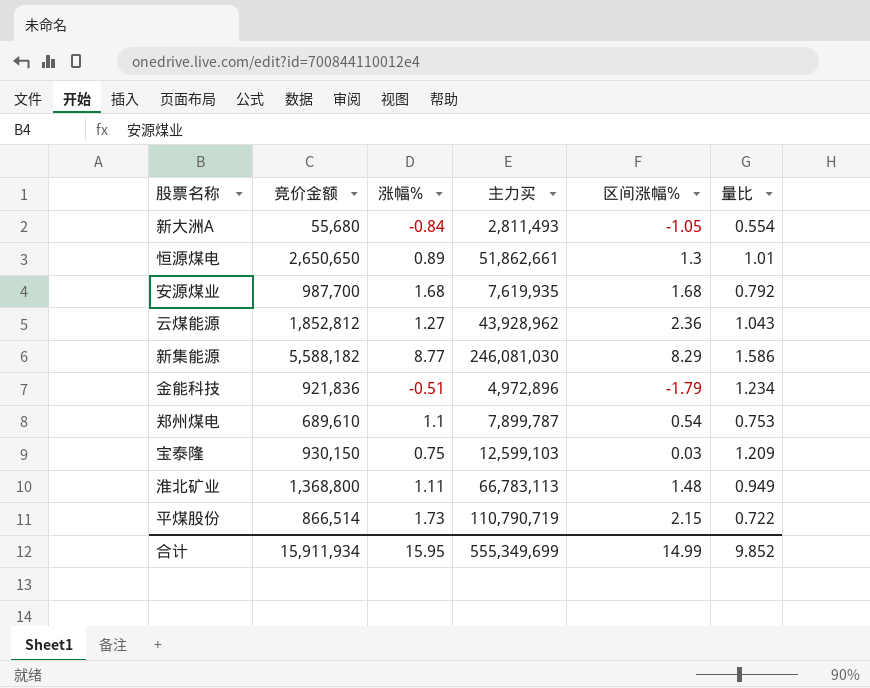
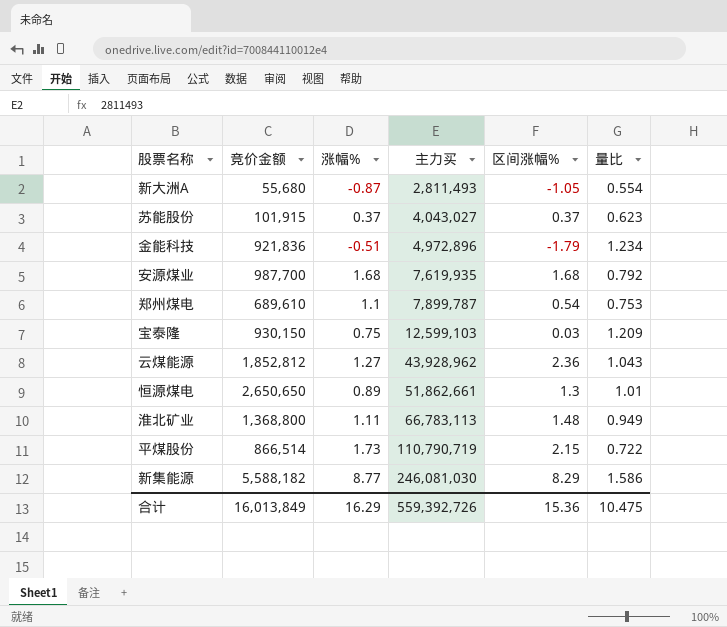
row order: none -> 主力买 ascending
新大洲A | 涨幅%: -0.84 -> -0.87
row 苏能股份: none -> 101,915 | 0.37 | 4,043,027 | 0.37 | 0.623
合计 | 竞价金额: 15,911,934 -> 16,013,849
合计 | 涨幅%: 15.95 -> 16.29
合计 | 主力买: 555,349,699 -> 559,392,726
合计 | 区间涨幅%: 14.99 -> 15.36
合计 | 量比: 9.852 -> 10.475

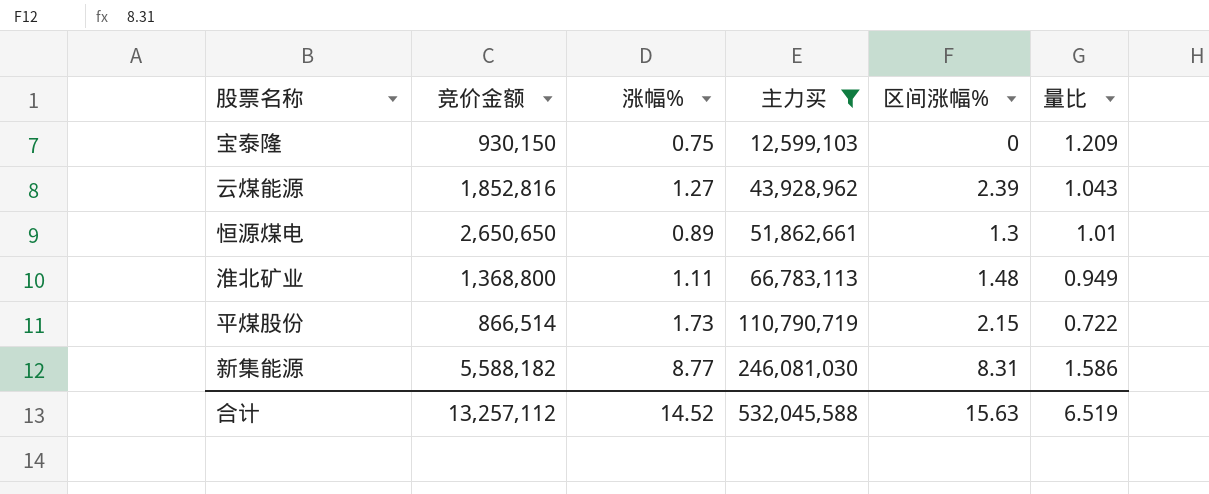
filter: none -> 主力买 >= 12,599,103
宝泰隆 | 区间涨幅%: 0.03 -> 0
云煤能源 | 竞价金额: 1,852,812 -> 1,852,816
云煤能源 | 区间涨幅%: 2.36 -> 2.39
新集能源 | 区间涨幅%: 8.29 -> 8.31
合计 | 竞价金额: 16,013,849 -> 13,257,112
合计 | 涨幅%: 16.29 -> 14.52
合计 | 主力买: 559,392,726 -> 532,045,588
合计 | 区间涨幅%: 15.36 -> 15.63
合计 | 量比: 10.475 -> 6.519

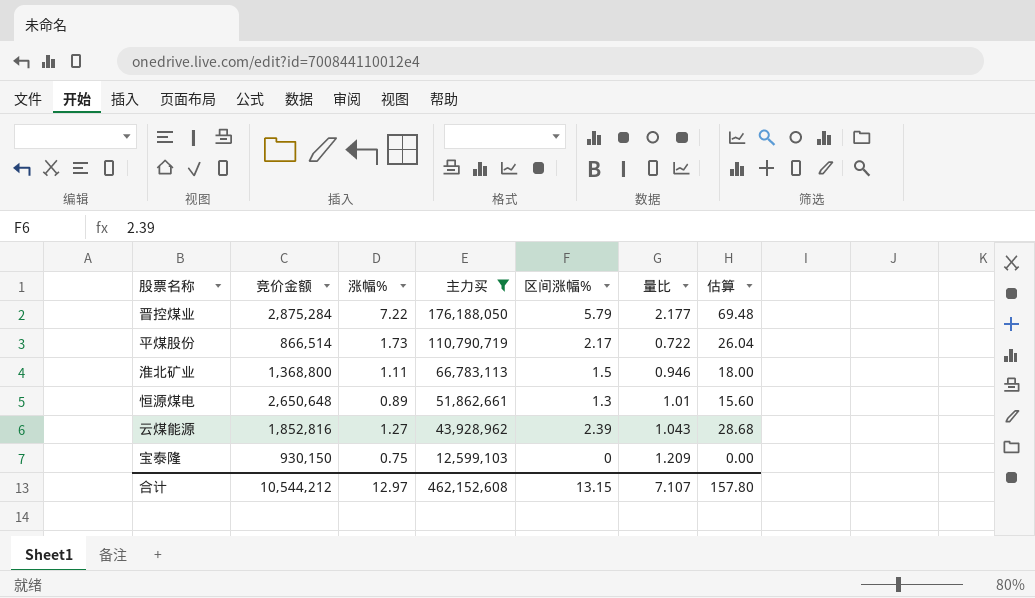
row order: 主力买 ascending -> 主力买 descending
column 估算 | formula: none -> [区间涨幅%] * 12
row 新集能源: 5,588,182 | 8.77 | 246,081,030 | 8.31 | 1.586 -> none
row 晋控煤业: none -> 2,875,284 | 7.22 | 176,188,050 | 5.79 | 2.177 | 69.48
平煤股份 | 区间涨幅%: 2.15 -> 2.17
淮北矿业 | 区间涨幅%: 1.48 -> 1.5
淮北矿业 | 量比: 0.949 -> 0.946
恒源煤电 | 竞价金额: 2,650,650 -> 2,650,648
合计 | 竞价金额: 13,257,112 -> 10,544,212
合计 | 涨幅%: 14.52 -> 12.97
合计 | 主力买: 532,045,588 -> 462,152,608
合计 | 区间涨幅%: 15.63 -> 13.15
合计 | 量比: 6.519 -> 7.107

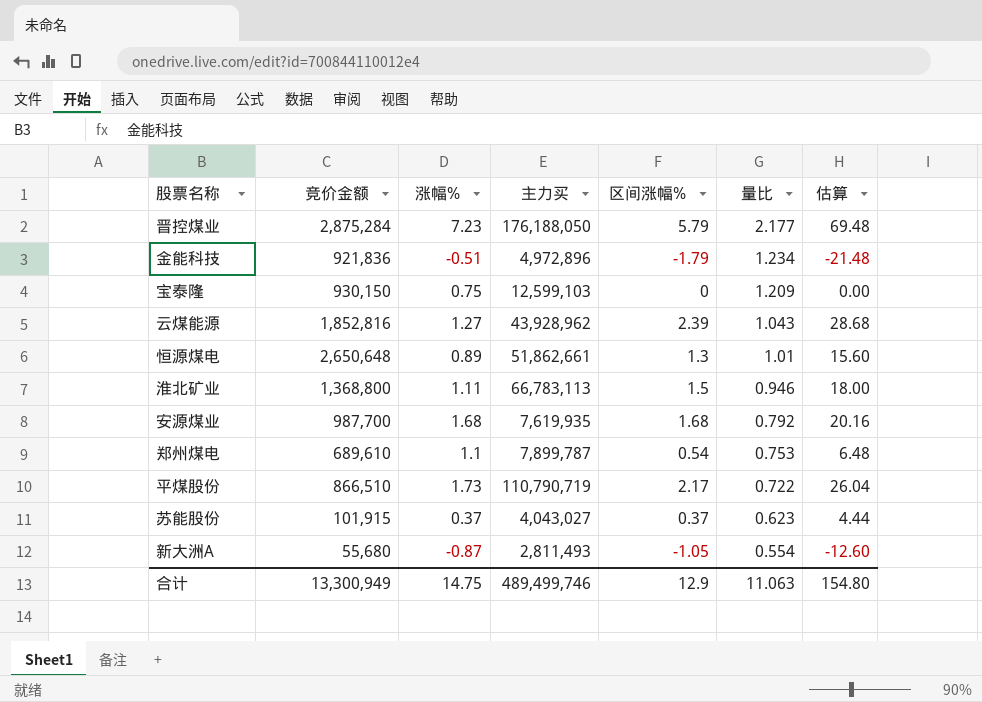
filter: 主力买 >= 12,599,103 -> none
row order: 主力买 descending -> 量比 descending
晋控煤业 | 涨幅%: 7.22 -> 7.23
平煤股份 | 竞价金额: 866,514 -> 866,510
合计 | 竞价金额: 10,544,212 -> 13,300,949
合计 | 涨幅%: 12.97 -> 14.75
合计 | 主力买: 462,152,608 -> 489,499,746
合计 | 区间涨幅%: 13.15 -> 12.9
合计 | 量比: 7.107 -> 11.063
合计 | 估算: 157.80 -> 154.80

